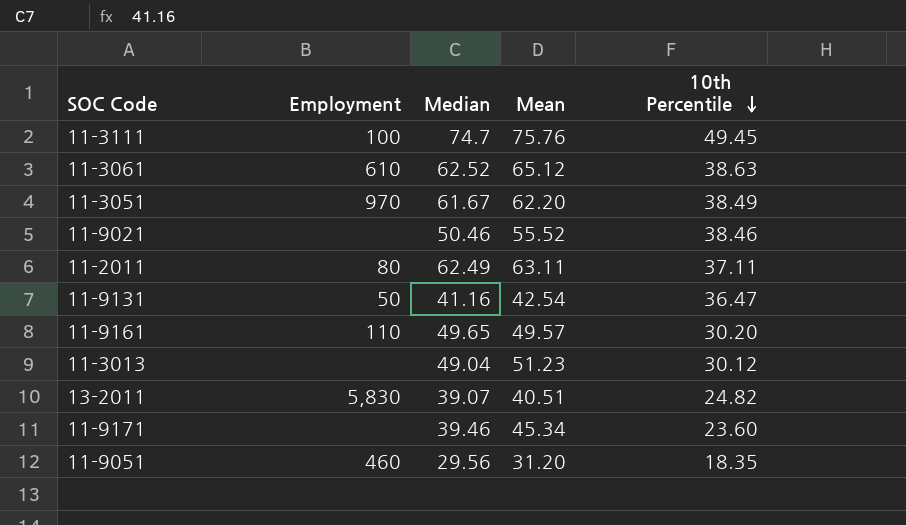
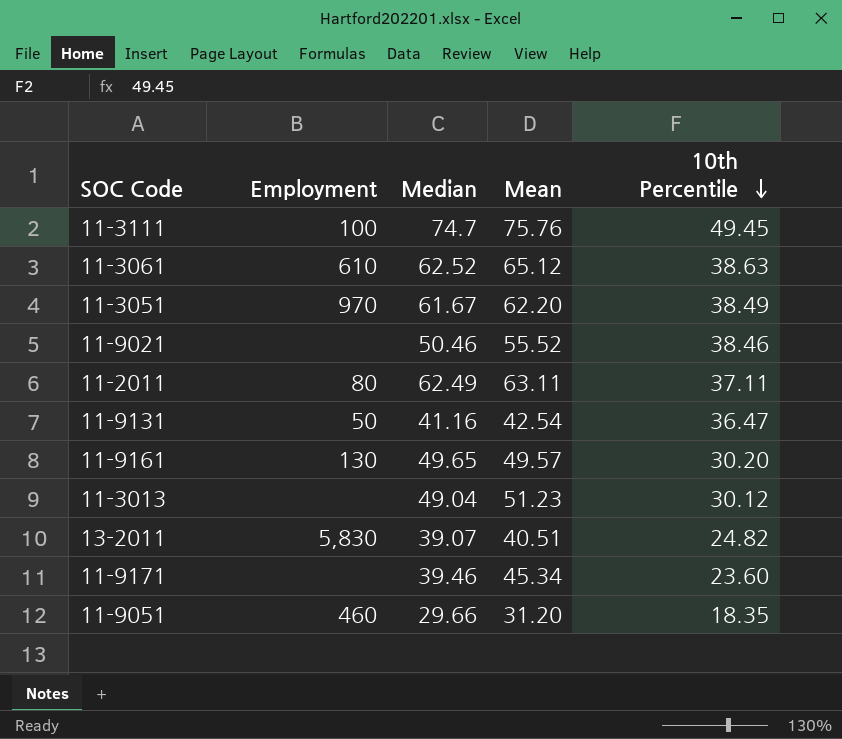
11-9161 | Employment: 110 -> 130
11-9051 | Median: 29.56 -> 29.66

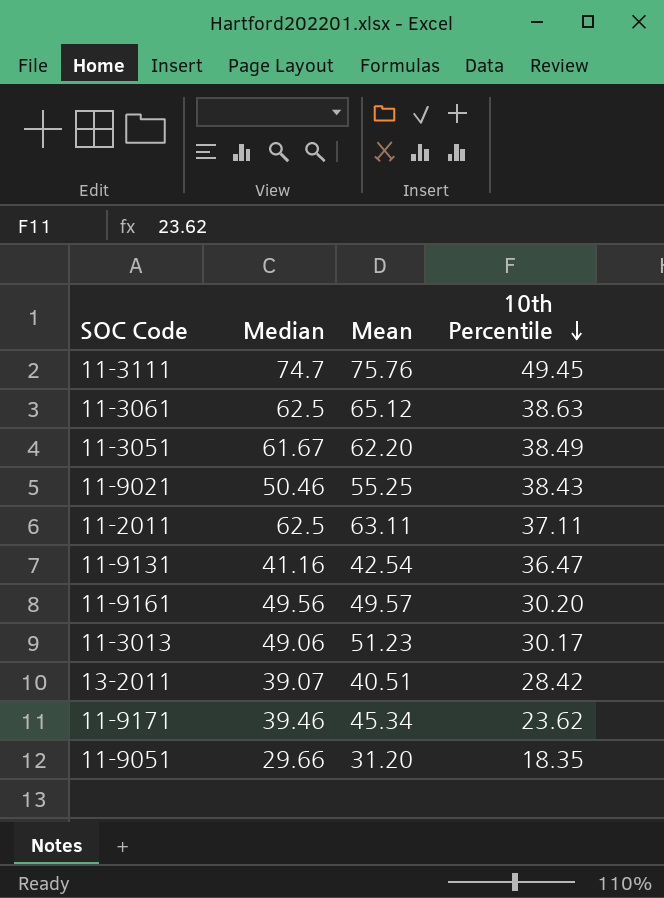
column Employment | position: 2 -> none
11-3061 | Median: 62.52 -> 62.5
11-9021 | Mean: 55.52 -> 55.25
11-9021 | 10th Percentile: 38.46 -> 38.43
11-2011 | Median: 62.49 -> 62.5
11-9161 | Median: 49.65 -> 49.56
11-3013 | Median: 49.04 -> 49.06
11-3013 | 10th Percentile: 30.12 -> 30.17
13-2011 | 10th Percentile: 24.82 -> 28.42
11-9171 | 10th Percentile: 23.60 -> 23.62

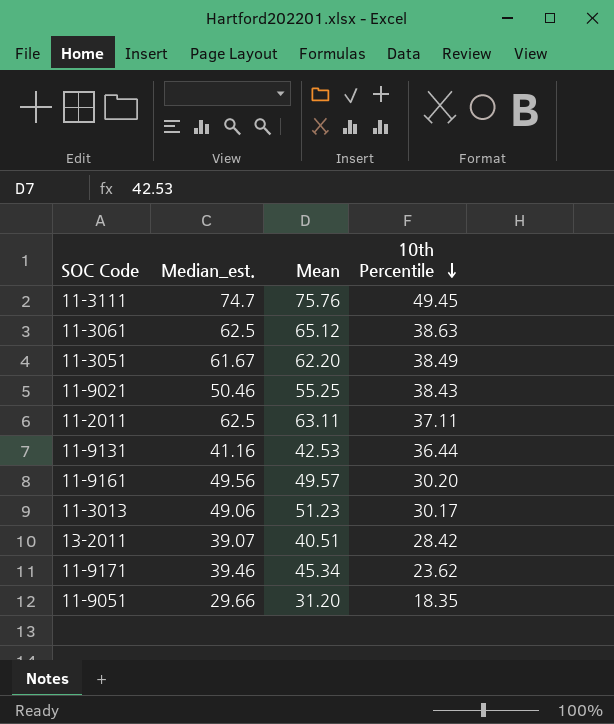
column name: Median -> Median_est.
11-9131 | Mean: 42.54 -> 42.53
11-9131 | 10th Percentile: 36.47 -> 36.44

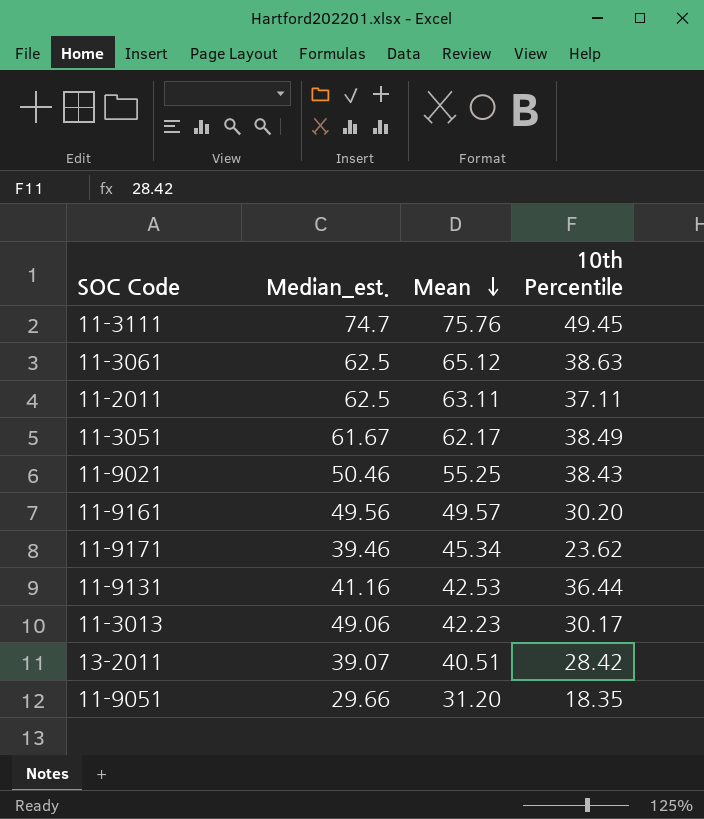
row order: 10th Percentile descending -> Mean descending
11-3051 | Mean: 62.20 -> 62.17
11-3013 | Mean: 51.23 -> 42.23

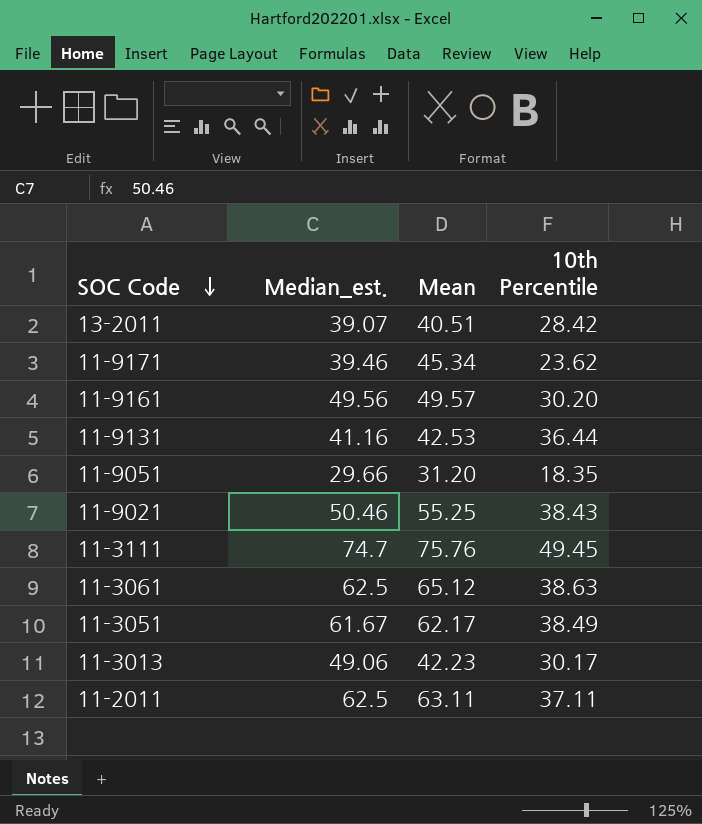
row order: Mean descending -> SOC Code descending

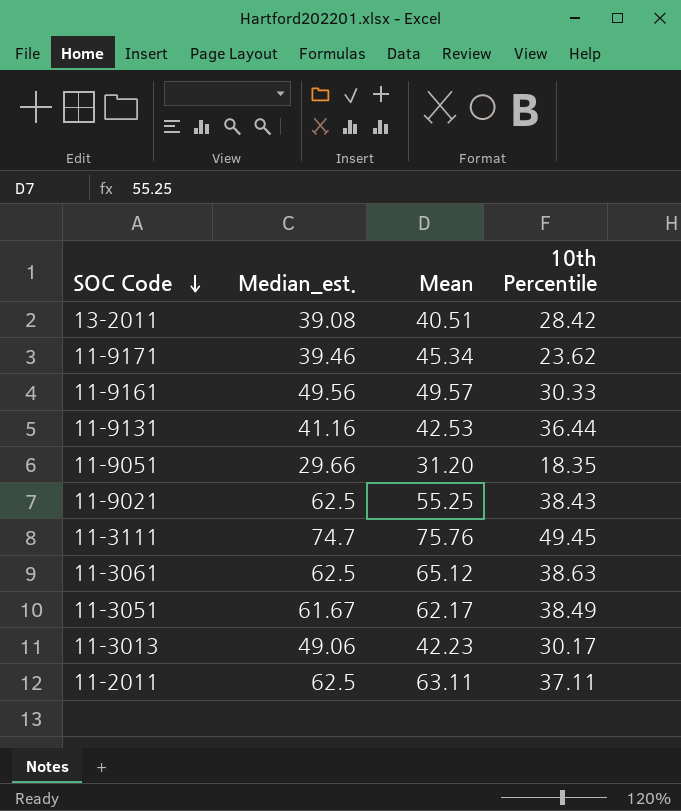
13-2011 | Median_est.: 39.07 -> 39.08
11-9161 | 10th Percentile: 30.20 -> 30.33
11-9021 | Median_est.: 50.46 -> 62.5

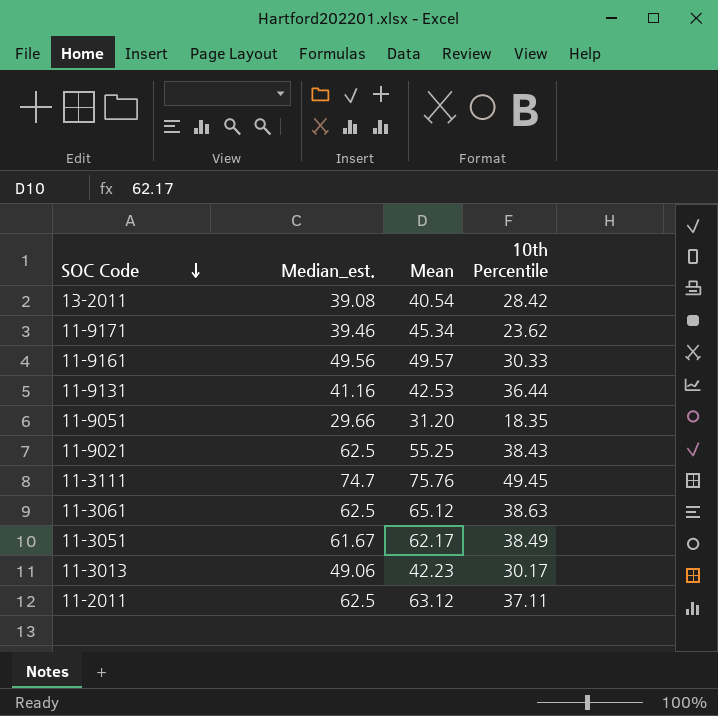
13-2011 | Mean: 40.51 -> 40.54
11-2011 | Mean: 63.11 -> 63.12

